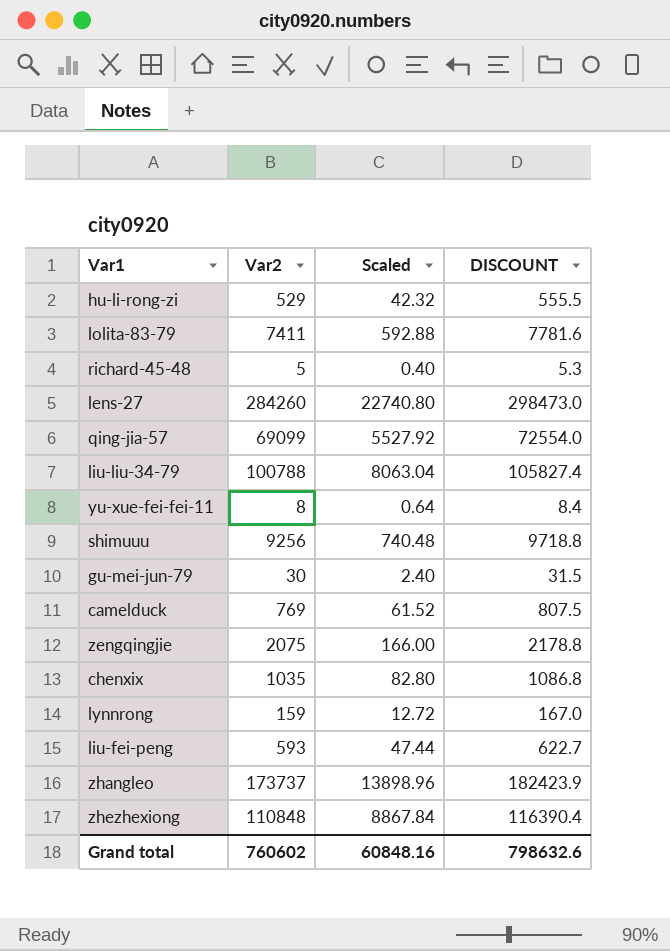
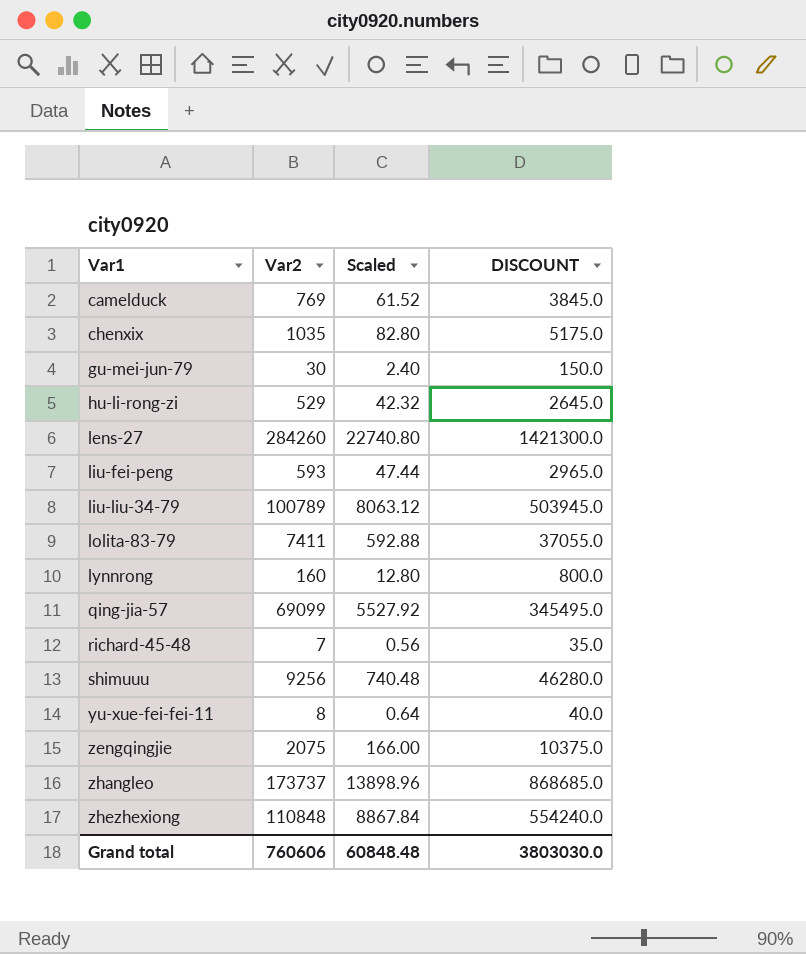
row order: none -> Var1 ascending
column DISCOUNT | formula: [Var2] * 1.05 -> [Var2] * 5
liu-liu-34-79 | Var2: 100788 -> 100789
liu-liu-34-79 | Scaled: 8063.04 -> 8063.12
lynnrong | Var2: 159 -> 160
lynnrong | Scaled: 12.72 -> 12.80
richard-45-48 | Var2: 5 -> 7
richard-45-48 | Scaled: 0.40 -> 0.56
Grand total | Var2: 760602 -> 760606
Grand total | Scaled: 60848.16 -> 60848.48
Grand total | DISCOUNT: 798632.6 -> 3803030.0

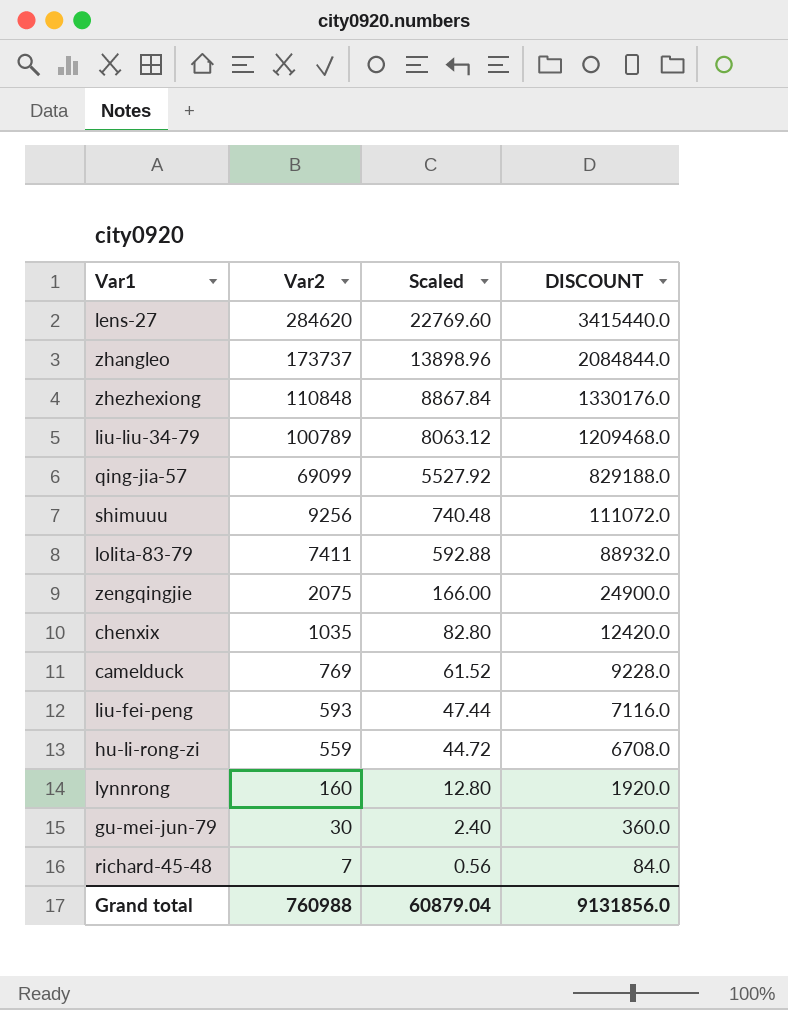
row order: Var1 ascending -> Var2 descending
column DISCOUNT | formula: [Var2] * 5 -> [Var2] * 12
row yu-xue-fei-fei-11: 8 | 0.64 | 40.0 -> none
lens-27 | Var2: 284260 -> 284620
lens-27 | Scaled: 22740.80 -> 22769.60
hu-li-rong-zi | Var2: 529 -> 559
hu-li-rong-zi | Scaled: 42.32 -> 44.72
Grand total | Var2: 760606 -> 760988
Grand total | Scaled: 60848.48 -> 60879.04
Grand total | DISCOUNT: 3803030.0 -> 9131856.0

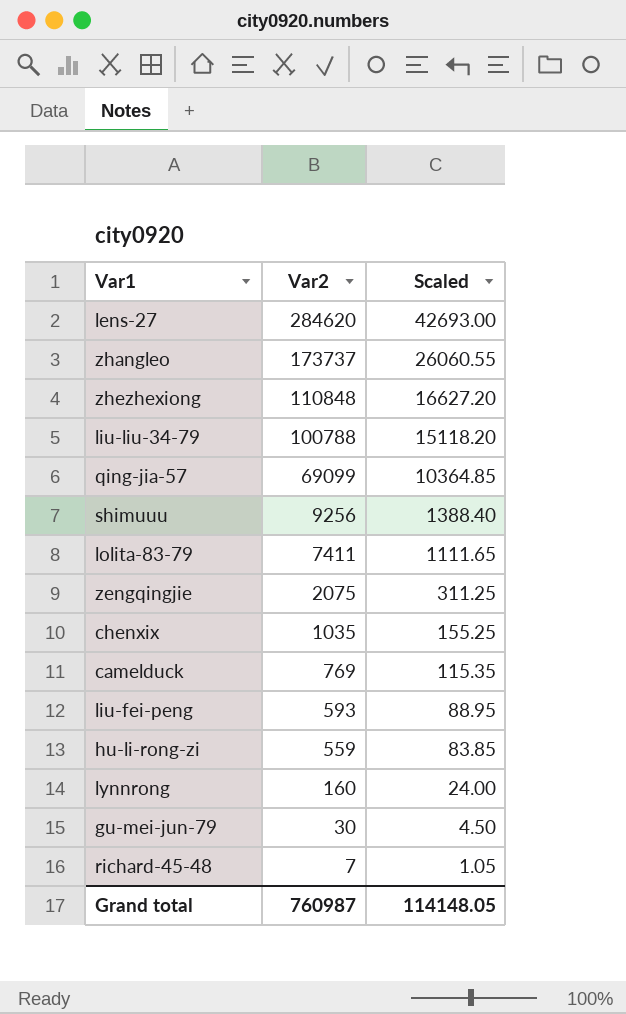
column DISCOUNT | formula: [Var2] * 12 -> none
column Scaled | formula: [Var2] * 0.08 -> [Var2] * 0.15
liu-liu-34-79 | Var2: 100789 -> 100788
Grand total | Var2: 760988 -> 760987
Grand total | Scaled: 60879.04 -> 114148.05

